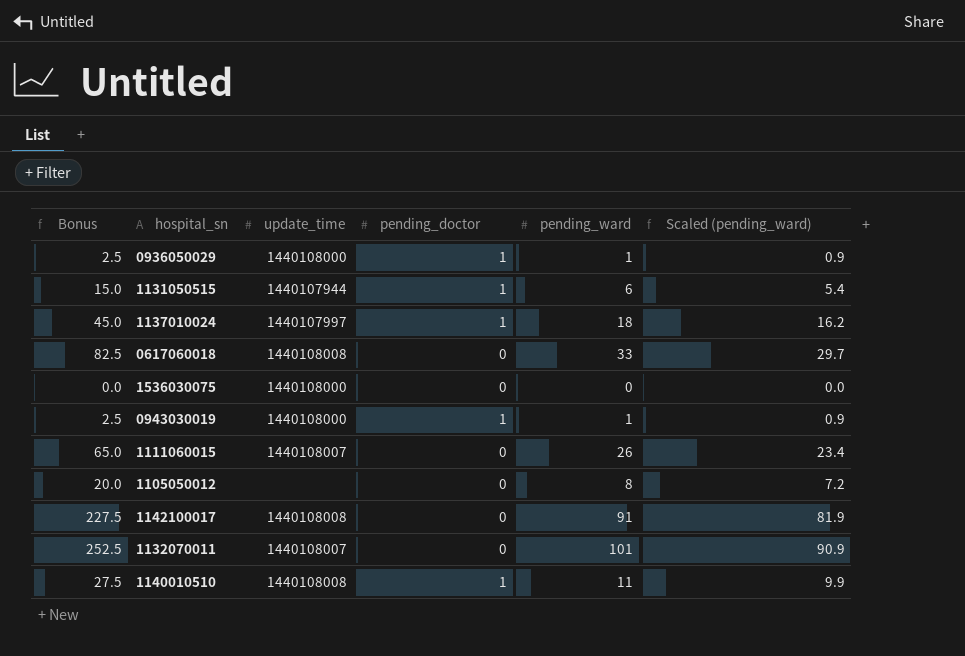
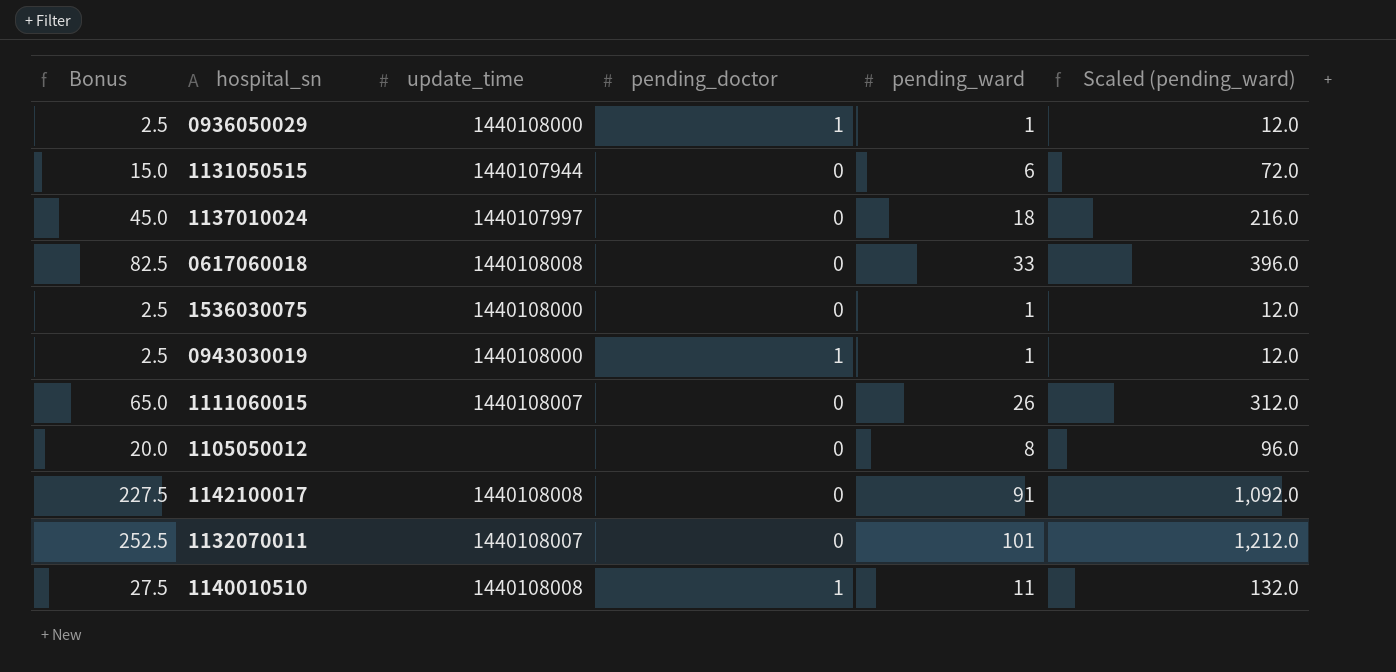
column Scaled (pending_ward) | formula: [pending_ward] * 0.9 -> [pending_ward] * 12
1131050515 | pending_doctor: 1 -> 0
1137010024 | pending_doctor: 1 -> 0
1536030075 | Bonus: 0.0 -> 2.5
1536030075 | pending_ward: 0 -> 1

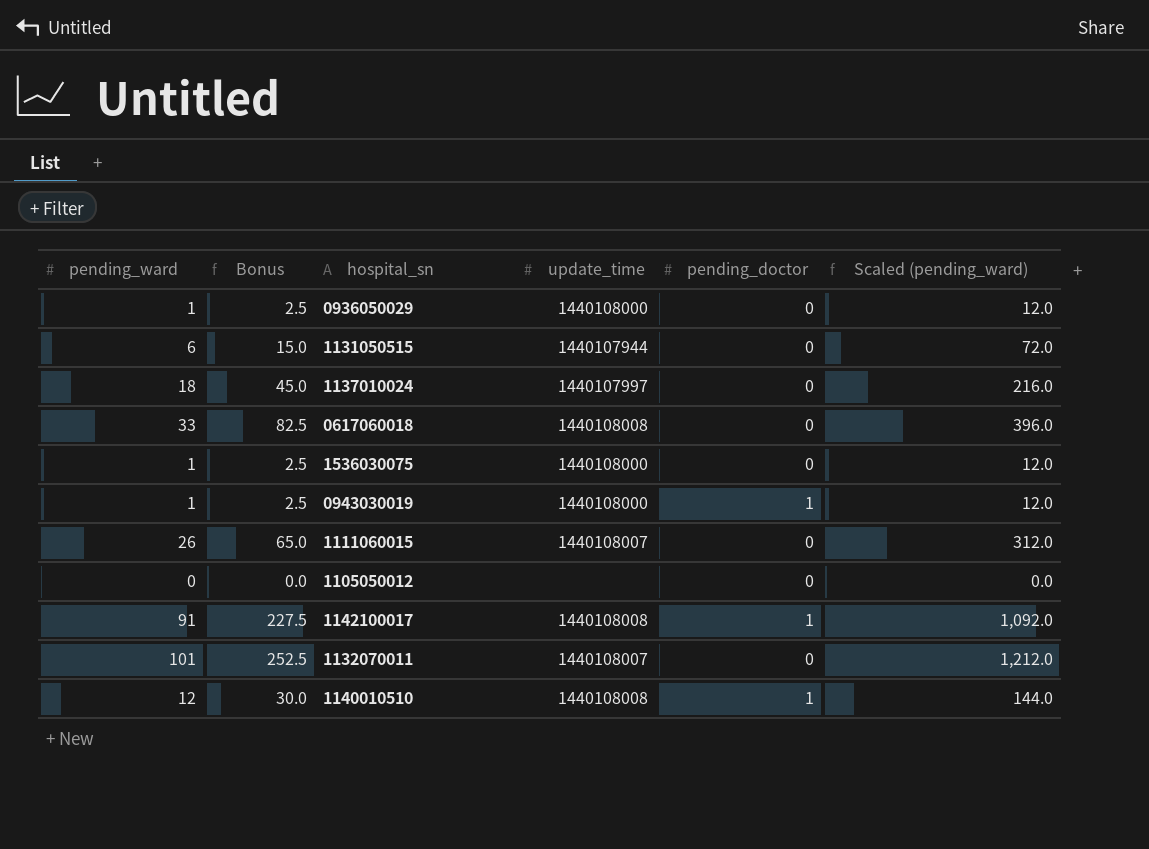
column pending_ward | position: 5 -> 1
0936050029 | pending_doctor: 1 -> 0
1105050012 | pending_ward: 8 -> 0
1105050012 | Bonus: 20.0 -> 0.0
1105050012 | Scaled (pending_ward): 96.0 -> 0.0
1142100017 | pending_doctor: 0 -> 1
1140010510 | pending_ward: 11 -> 12
1140010510 | Bonus: 27.5 -> 30.0
1140010510 | Scaled (pending_ward): 132.0 -> 144.0

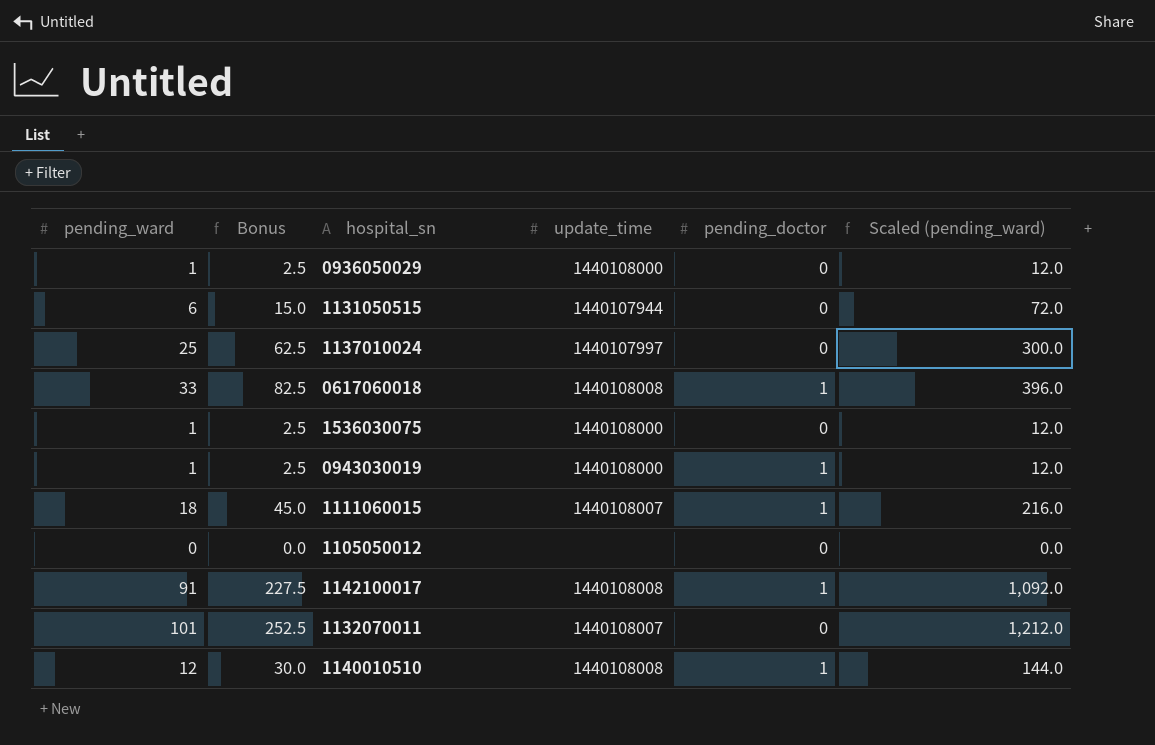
1137010024 | pending_ward: 18 -> 25
1137010024 | Bonus: 45.0 -> 62.5
1137010024 | Scaled (pending_ward): 216.0 -> 300.0
0617060018 | pending_doctor: 0 -> 1
1111060015 | pending_ward: 26 -> 18
1111060015 | Bonus: 65.0 -> 45.0
1111060015 | pending_doctor: 0 -> 1
1111060015 | Scaled (pending_ward): 312.0 -> 216.0

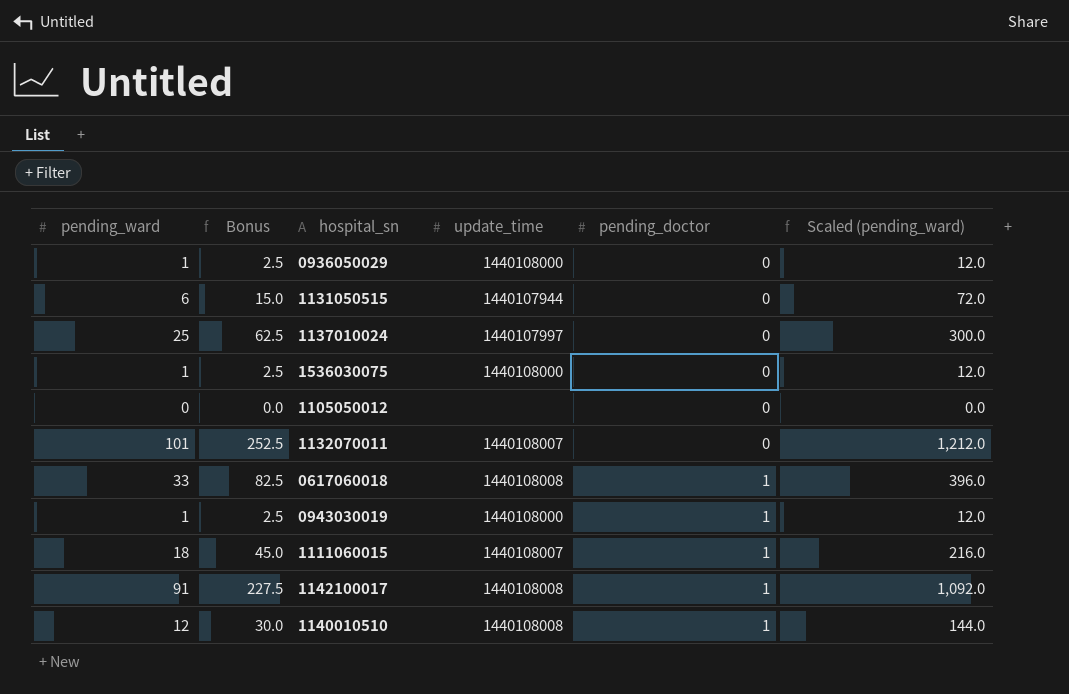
row order: none -> pending_doctor ascending

